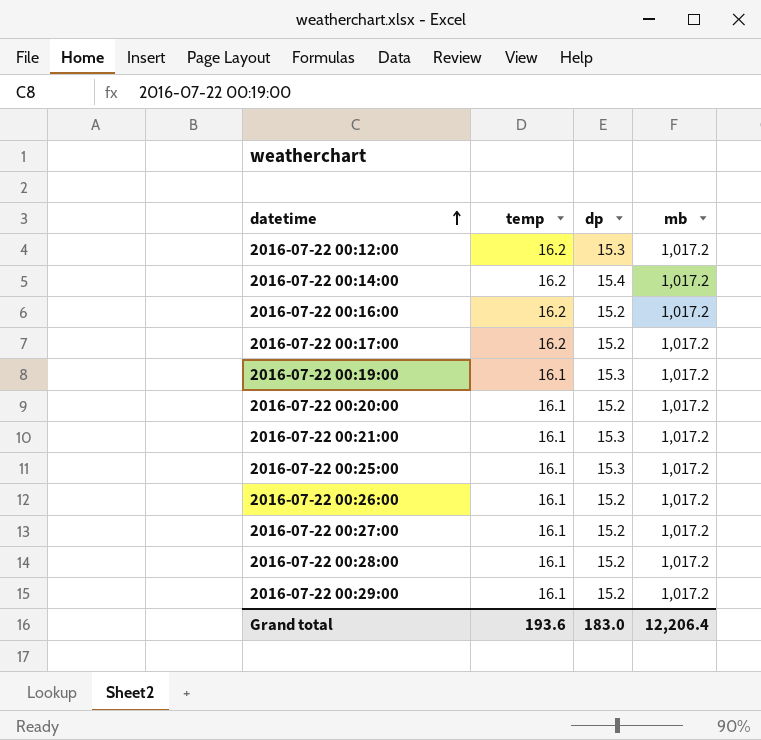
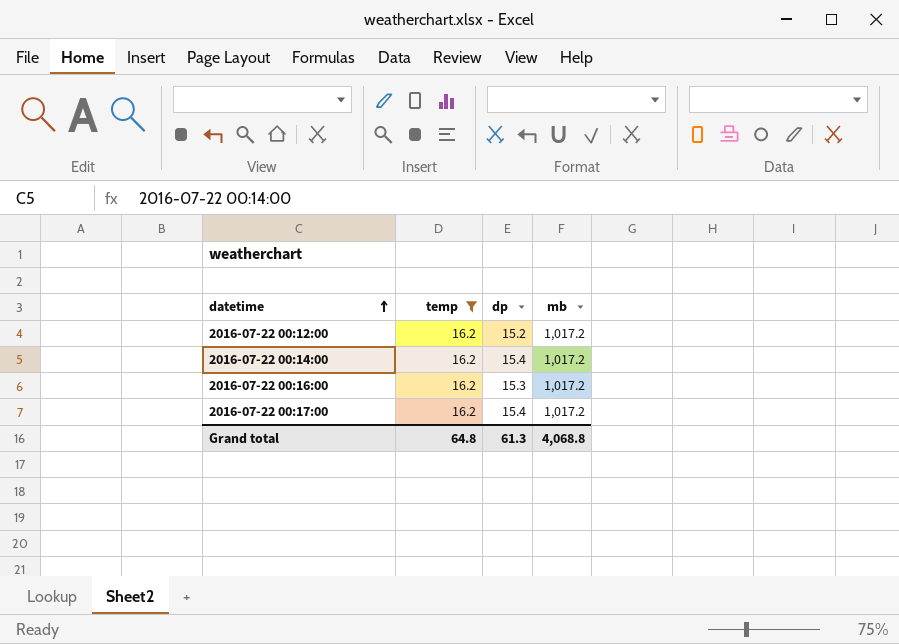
filter: none -> temp = 16.2
2016-07-22 00:12:00 | dp: 15.3 -> 15.2
2016-07-22 00:16:00 | dp: 15.2 -> 15.3
2016-07-22 00:17:00 | dp: 15.2 -> 15.4
Grand total | temp: 193.6 -> 64.8
Grand total | dp: 183.0 -> 61.3
Grand total | mb: 12,206.4 -> 4,068.8

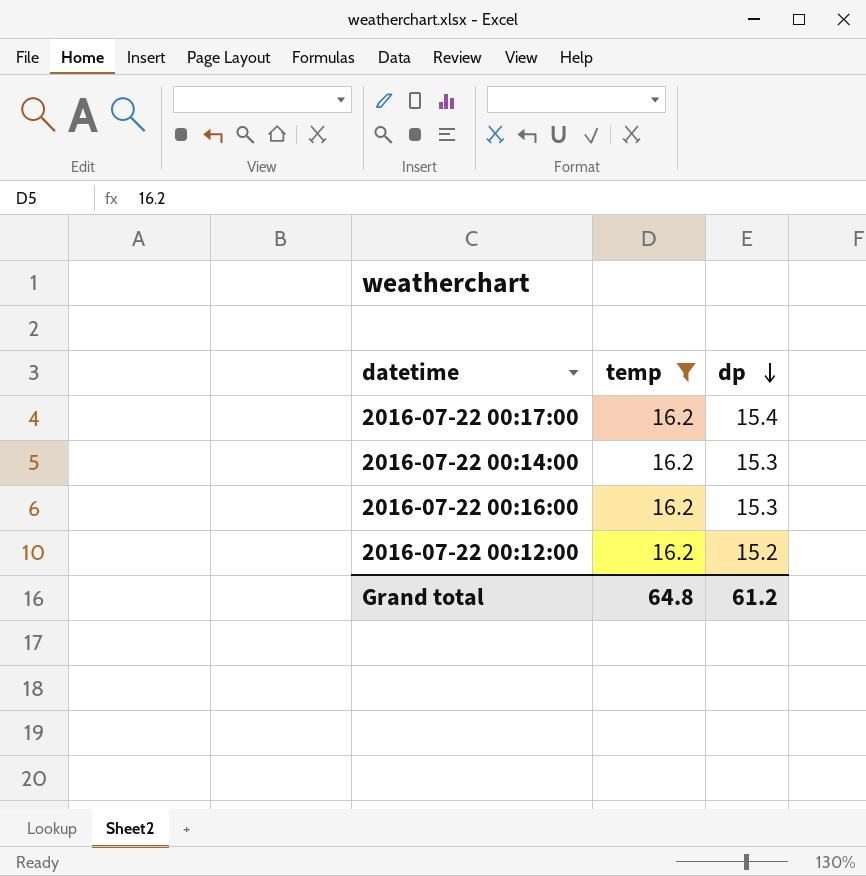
row order: datetime ascending -> dp descending
column mb | position: 4 -> none
2016-07-22 00:14:00 | dp: 15.4 -> 15.3
Grand total | dp: 61.3 -> 61.2

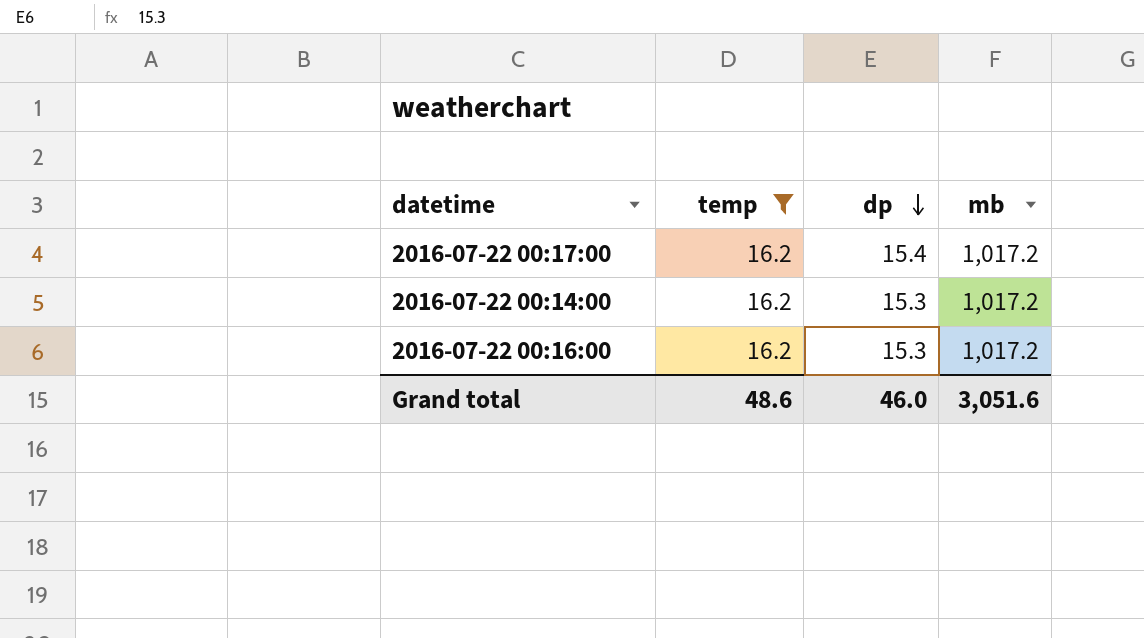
column mb | position: none -> 4
row 2016-07-22 00:12:00: 16.2 | 15.2 -> none
Grand total | temp: 64.8 -> 48.6
Grand total | dp: 61.2 -> 46.0

